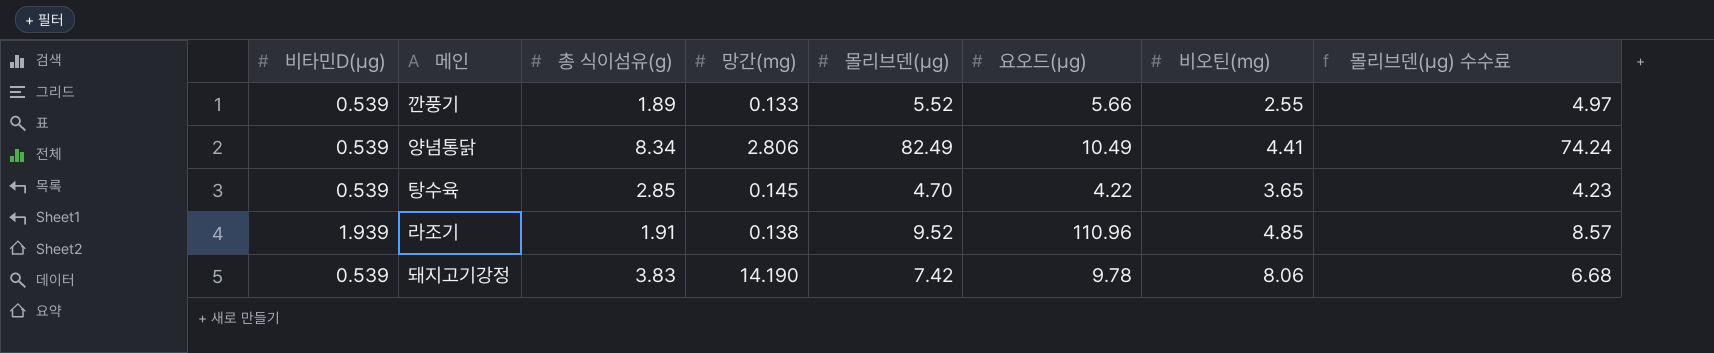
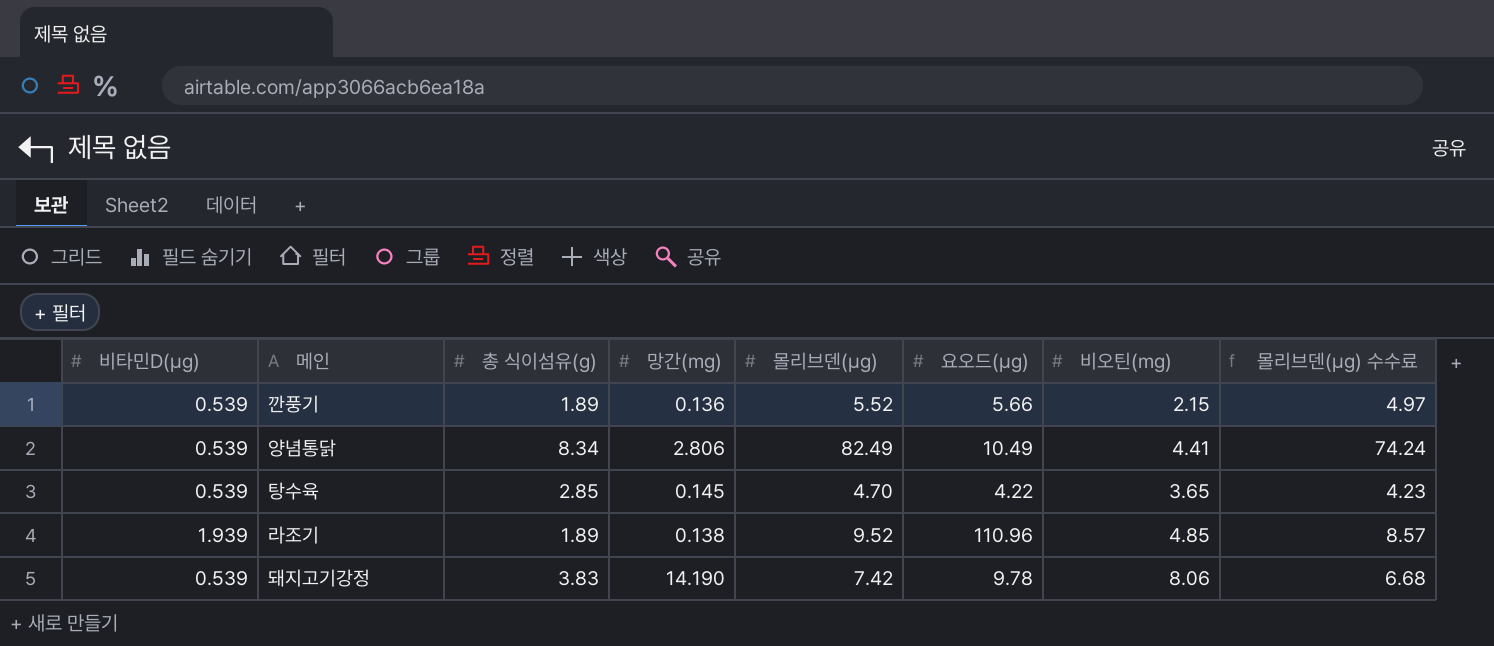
깐풍기 | 망간(mg): 0.133 -> 0.136
깐풍기 | 비오틴(mg): 2.55 -> 2.15
라조기 | 총 식이섬유(g): 1.91 -> 1.89

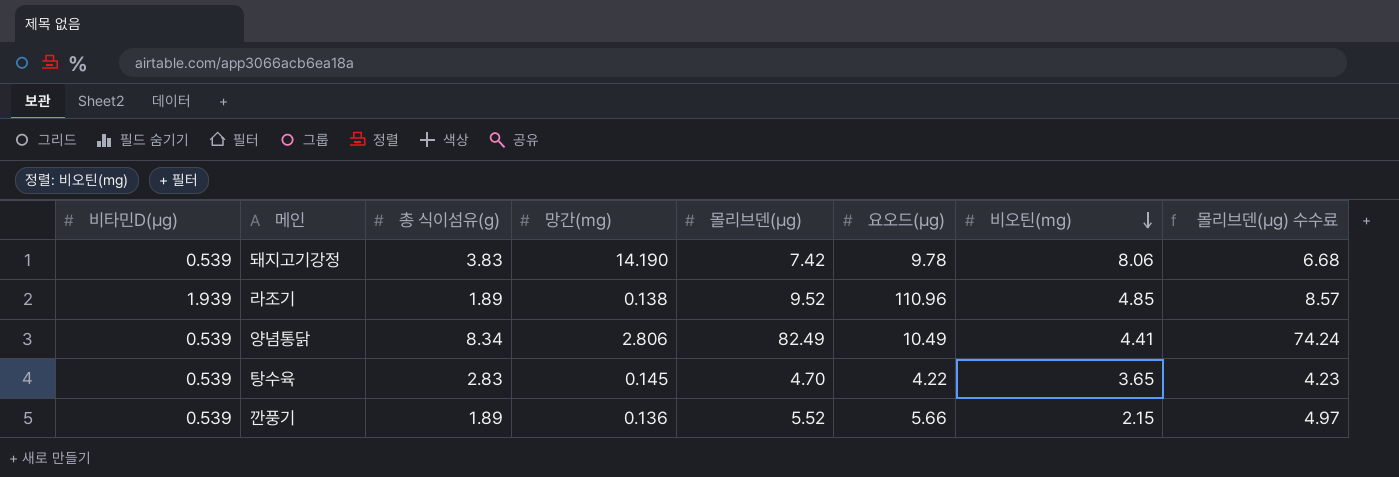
row order: none -> 비오틴(mg) descending
탕수육 | 총 식이섬유(g): 2.85 -> 2.83

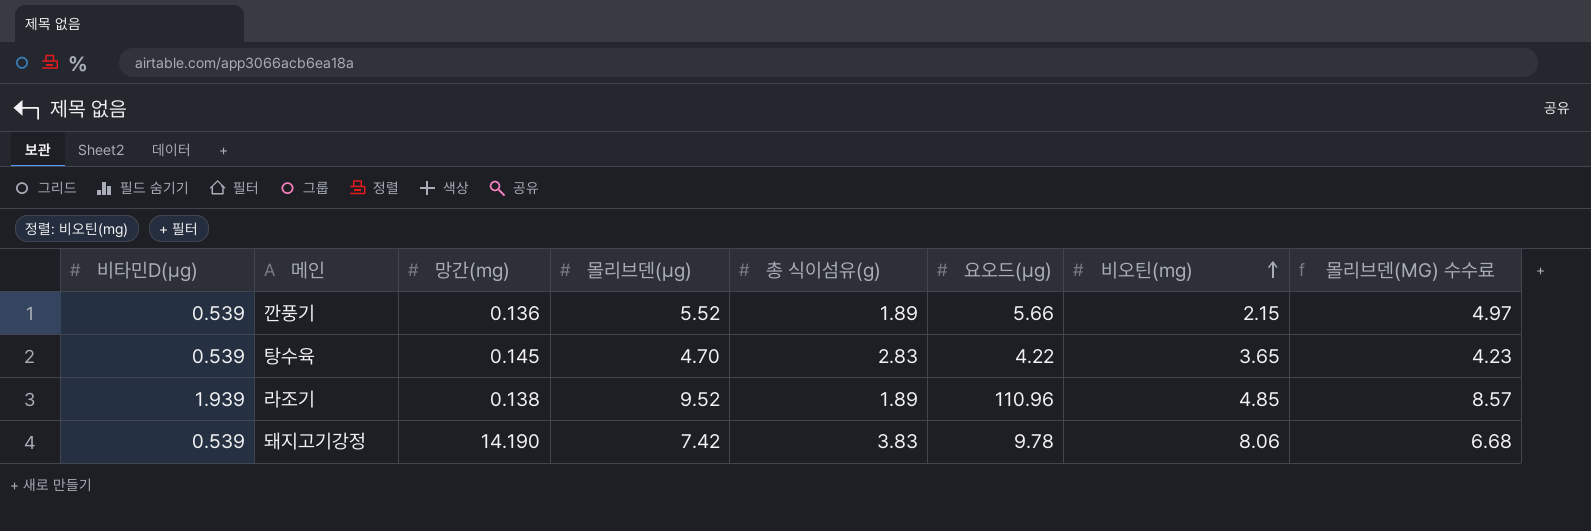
row order: 비오틴(mg) descending -> 비오틴(mg) ascending
column 총 식이섬유(g) | position: 3 -> 5
column name: 몰리브덴(μg) 수수료 -> 몰리브덴(ΜG) 수수료
row 양념통닭: 0.539 | 8.34 | 2.806 | 82.49 | 10.49 | 4.41 | 74.24 -> none

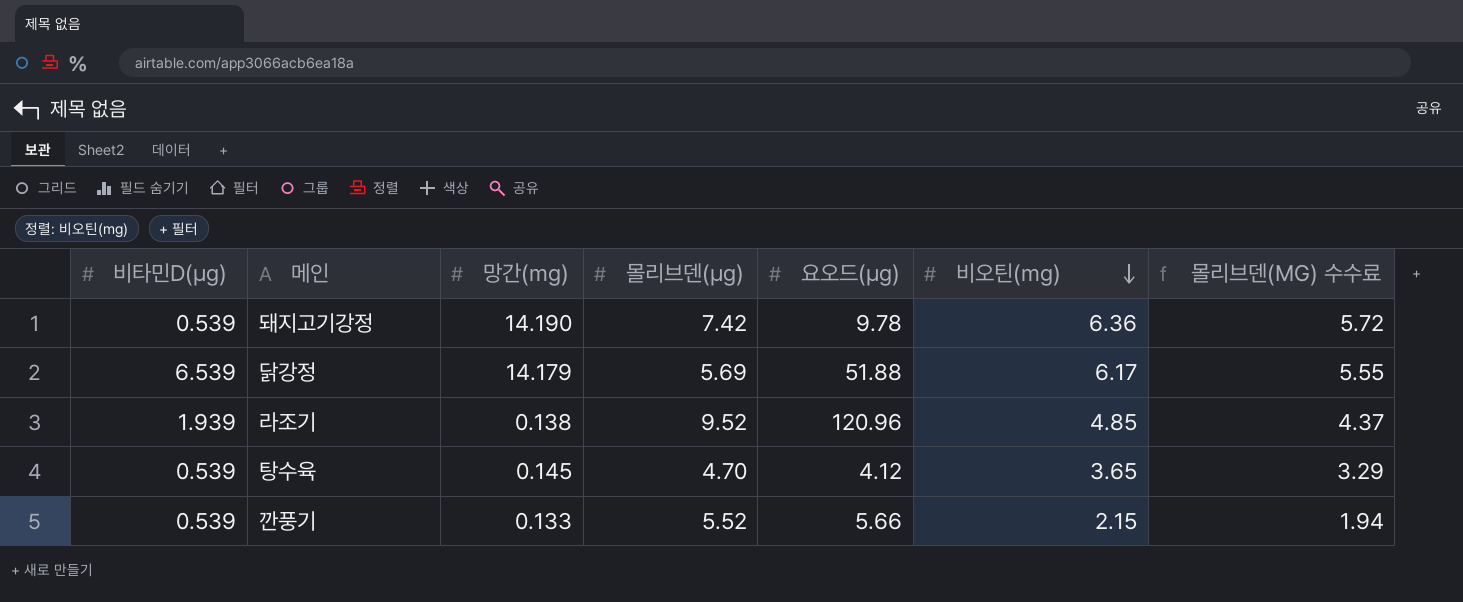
row order: 비오틴(mg) ascending -> 비오틴(mg) descending
column 총 식이섬유(g) | position: 5 -> none
column 몰리브덴(ΜG) 수수료 | formula: [몰리브덴(μg)] * 0.9 -> [비오틴(mg)] * 0.9
돼지고기강정 | 비오틴(mg): 8.06 -> 6.36
row 닭강정: none -> 6.539 | 14.179 | 5.69 | 51.88 | 6.17 | 5.55
라조기 | 요오드(μg): 110.96 -> 120.96
탕수육 | 요오드(μg): 4.22 -> 4.12
깐풍기 | 망간(mg): 0.136 -> 0.133

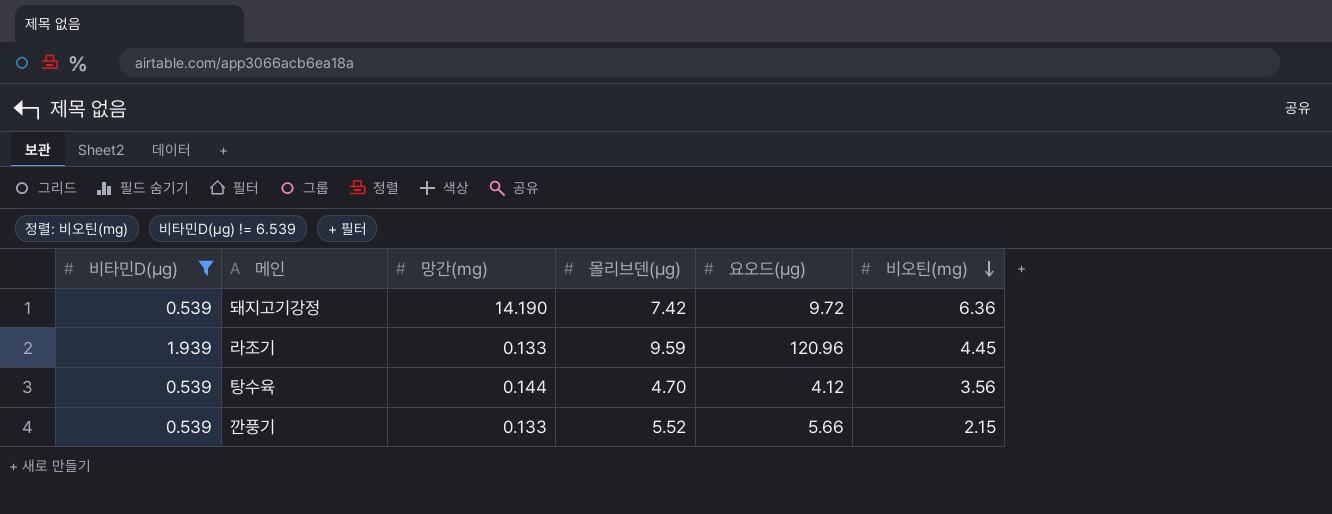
filter: none -> 비타민D(μg) != 6.539
column 몰리브덴(ΜG) 수수료 | formula: [비오틴(mg)] * 0.9 -> none
돼지고기강정 | 요오드(μg): 9.78 -> 9.72
라조기 | 망간(mg): 0.138 -> 0.133
라조기 | 몰리브덴(μg): 9.52 -> 9.59
라조기 | 비오틴(mg): 4.85 -> 4.45
탕수육 | 망간(mg): 0.145 -> 0.144
탕수육 | 비오틴(mg): 3.65 -> 3.56

